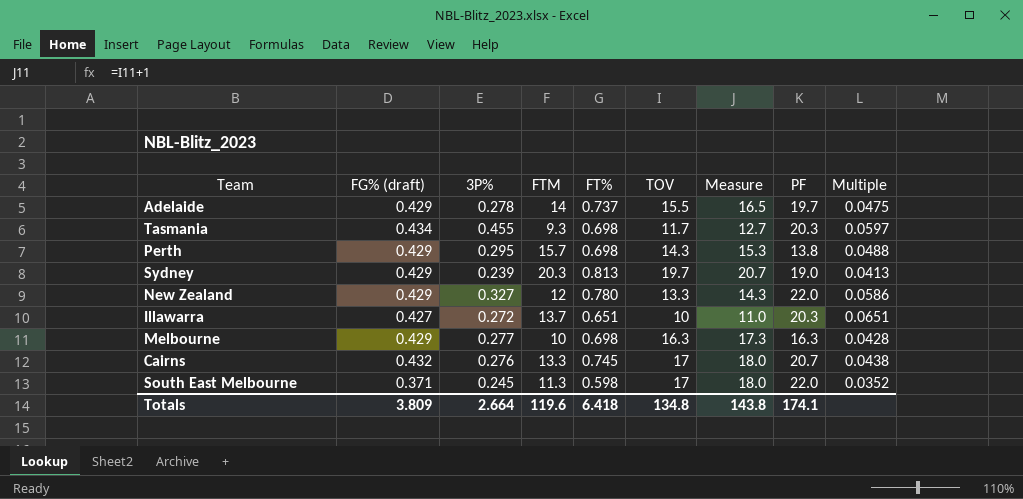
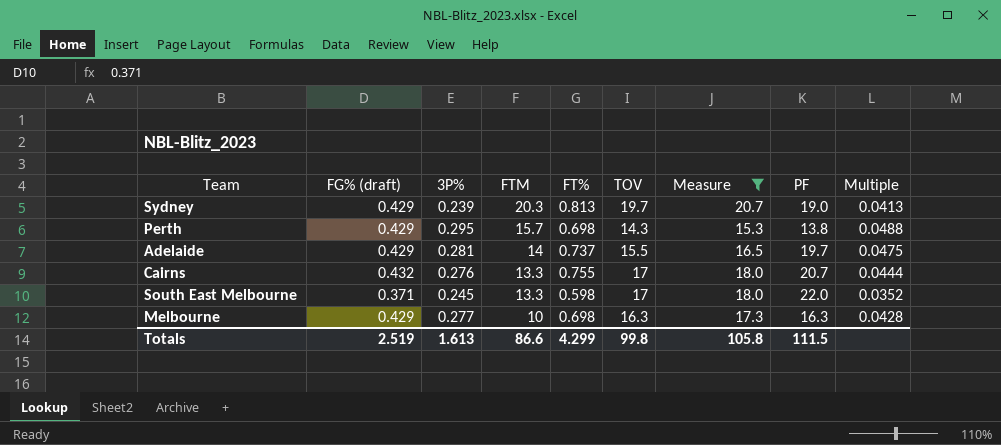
filter: none -> Measure >= 15.3
row order: none -> FTM descending
Adelaide | 3P%: 0.278 -> 0.281
Cairns | FT%: 0.745 -> 0.755
Cairns | Multiple: 0.0438 -> 0.0444
South East Melbourne | FTM: 11.3 -> 13.3
Totals | FG% (draft): 3.809 -> 2.519
Totals | 3P%: 2.664 -> 1.613
Totals | FTM: 119.6 -> 86.6
Totals | FT%: 6.418 -> 4.299
Totals | TOV: 134.8 -> 99.8
Totals | Measure: 143.8 -> 105.8
Totals | PF: 174.1 -> 111.5

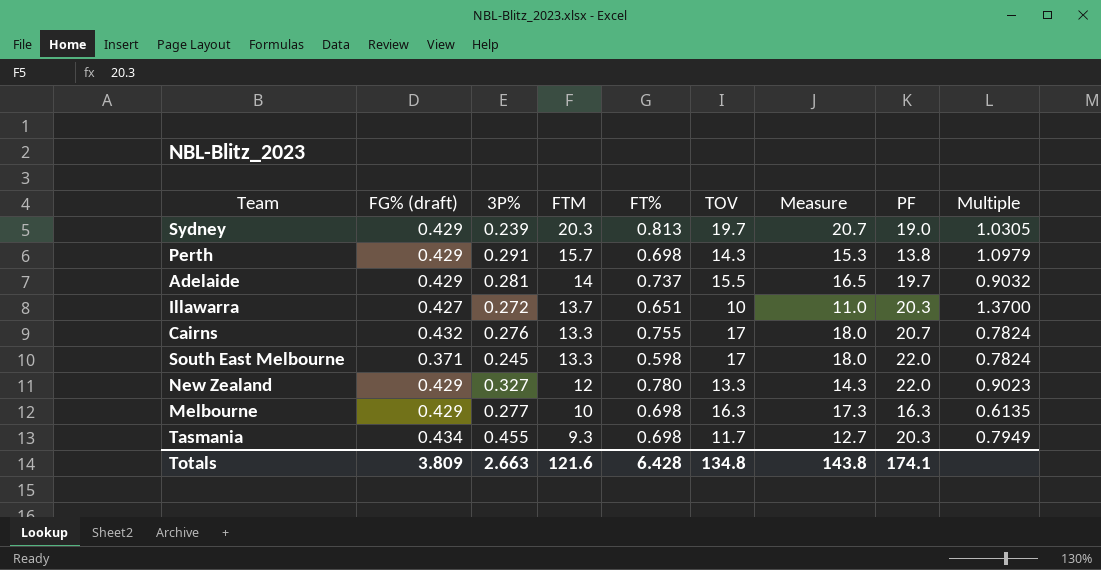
filter: Measure >= 15.3 -> none
column Multiple | formula: [FT%] / [TOV] -> [FTM] / [TOV]
Perth | 3P%: 0.295 -> 0.291
Totals | FG% (draft): 2.519 -> 3.809
Totals | 3P%: 1.613 -> 2.663
Totals | FTM: 86.6 -> 121.6
Totals | FT%: 4.299 -> 6.428
Totals | TOV: 99.8 -> 134.8
Totals | Measure: 105.8 -> 143.8
Totals | PF: 111.5 -> 174.1

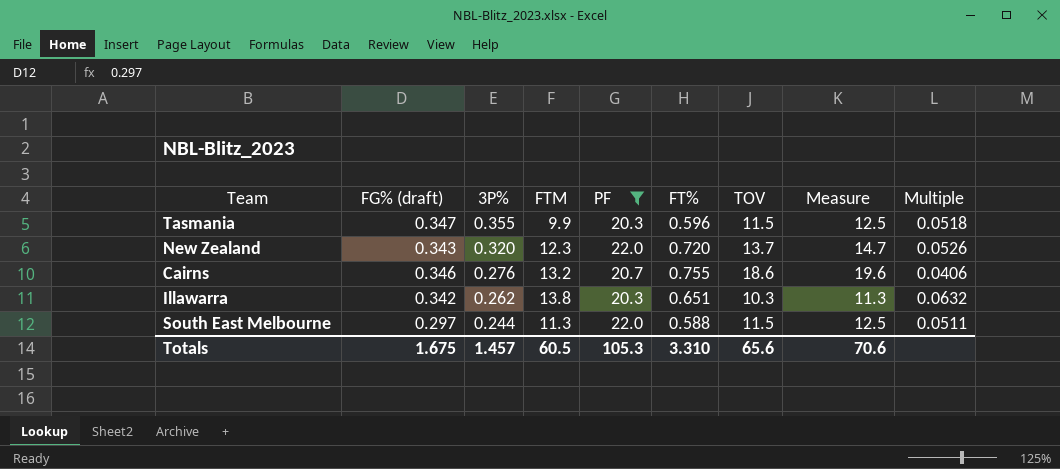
filter: none -> PF >= 20.3
row order: FTM descending -> 3P% descending
column PF | position: 8 -> 5
column Multiple | formula: [FTM] / [TOV] -> [FT%] / [TOV]
Tasmania | FG% (draft): 0.434 -> 0.347
Tasmania | 3P%: 0.455 -> 0.355
Tasmania | FTM: 9.3 -> 9.9
Tasmania | FT%: 0.698 -> 0.596
Tasmania | TOV: 11.7 -> 11.5
Tasmania | Measure: 12.7 -> 12.5
New Zealand | FG% (draft): 0.429 -> 0.343
New Zealand | 3P%: 0.327 -> 0.320
New Zealand | FTM: 12 -> 12.3
New Zealand | FT%: 0.780 -> 0.720
New Zealand | TOV: 13.3 -> 13.7
New Zealand | Measure: 14.3 -> 14.7
Cairns | FG% (draft): 0.432 -> 0.346
Cairns | FTM: 13.3 -> 13.2
Cairns | TOV: 17 -> 18.6
Cairns | Measure: 18.0 -> 19.6
Illawarra | FG% (draft): 0.427 -> 0.342
Illawarra | 3P%: 0.272 -> 0.262
Illawarra | FTM: 13.7 -> 13.8
Illawarra | TOV: 10 -> 10.3
Illawarra | Measure: 11.0 -> 11.3
South East Melbourne | FG% (draft): 0.371 -> 0.297
South East Melbourne | 3P%: 0.245 -> 0.244
South East Melbourne | FTM: 13.3 -> 11.3
South East Melbourne | FT%: 0.598 -> 0.588
South East Melbourne | TOV: 17 -> 11.5
South East Melbourne | Measure: 18.0 -> 12.5
Totals | FG% (draft): 3.809 -> 1.675
Totals | 3P%: 2.663 -> 1.457
Totals | FTM: 121.6 -> 60.5
Totals | PF: 174.1 -> 105.3
Totals | FT%: 6.428 -> 3.310
Totals | TOV: 134.8 -> 65.6
Totals | Measure: 143.8 -> 70.6

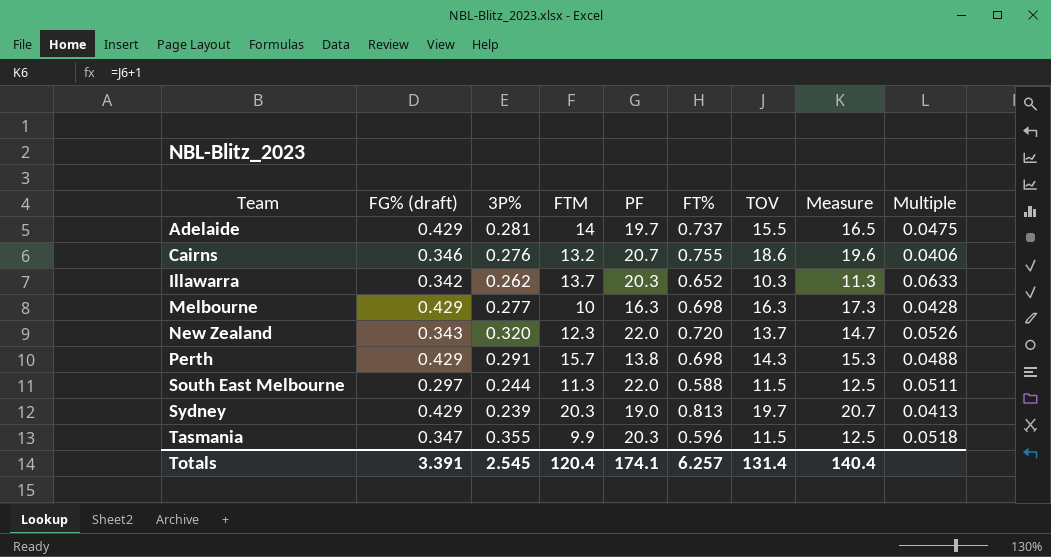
filter: PF >= 20.3 -> none
row order: 3P% descending -> Team ascending
Illawarra | FTM: 13.8 -> 13.7
Illawarra | FT%: 0.651 -> 0.652
Illawarra | Multiple: 0.0632 -> 0.0633
Totals | FG% (draft): 1.675 -> 3.391
Totals | 3P%: 1.457 -> 2.545
Totals | FTM: 60.5 -> 120.4
Totals | PF: 105.3 -> 174.1
Totals | FT%: 3.310 -> 6.257
Totals | TOV: 65.6 -> 131.4
Totals | Measure: 70.6 -> 140.4

